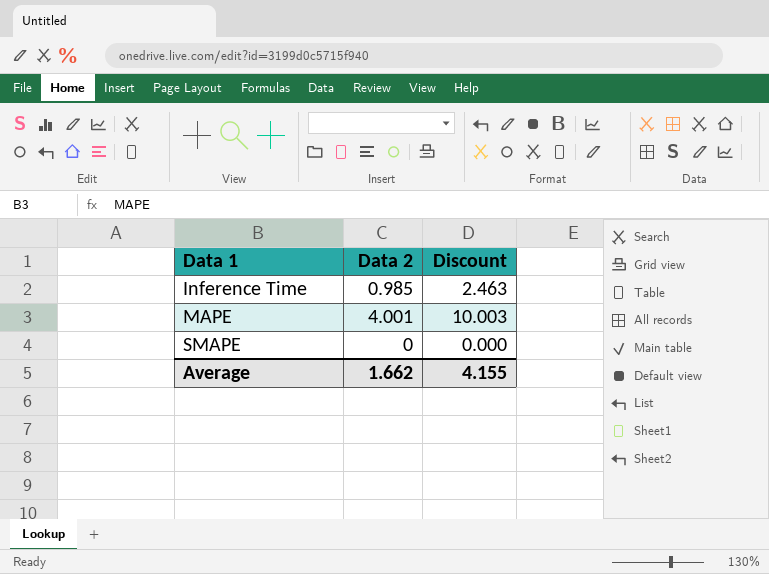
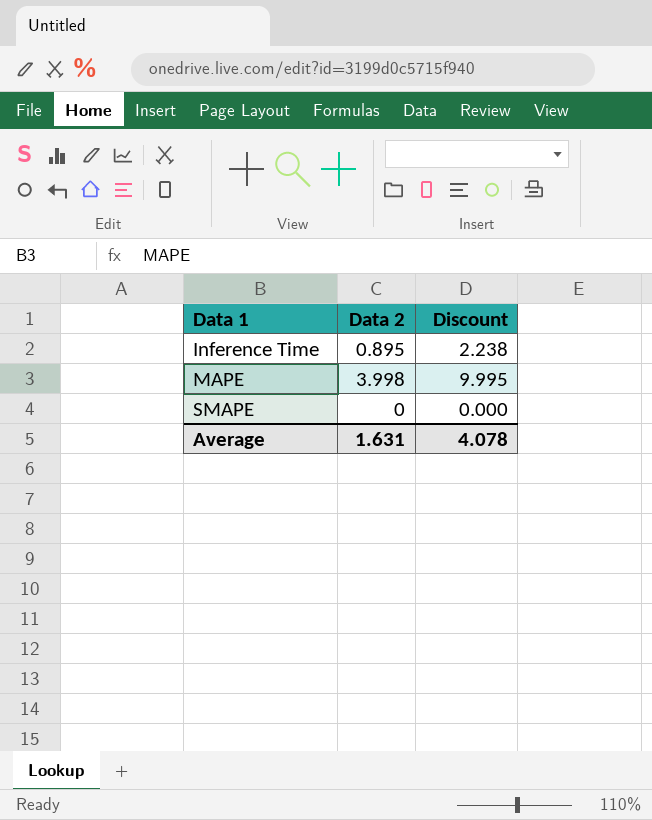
Inference Time | Data 2: 0.985 -> 0.895
Inference Time | Discount: 2.463 -> 2.238
MAPE | Data 2: 4.001 -> 3.998
MAPE | Discount: 10.003 -> 9.995
Average | Data 2: 1.662 -> 1.631
Average | Discount: 4.155 -> 4.078

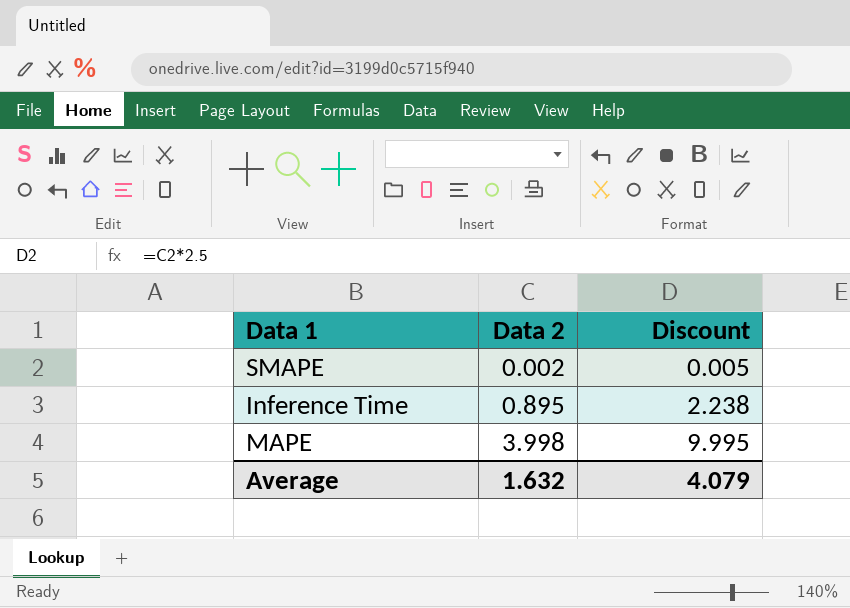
row order: Data 1 ascending -> Data 2 ascending
SMAPE | Data 2: 0 -> 0.002
SMAPE | Discount: 0.000 -> 0.005
Average | Data 2: 1.631 -> 1.632
Average | Discount: 4.078 -> 4.079

